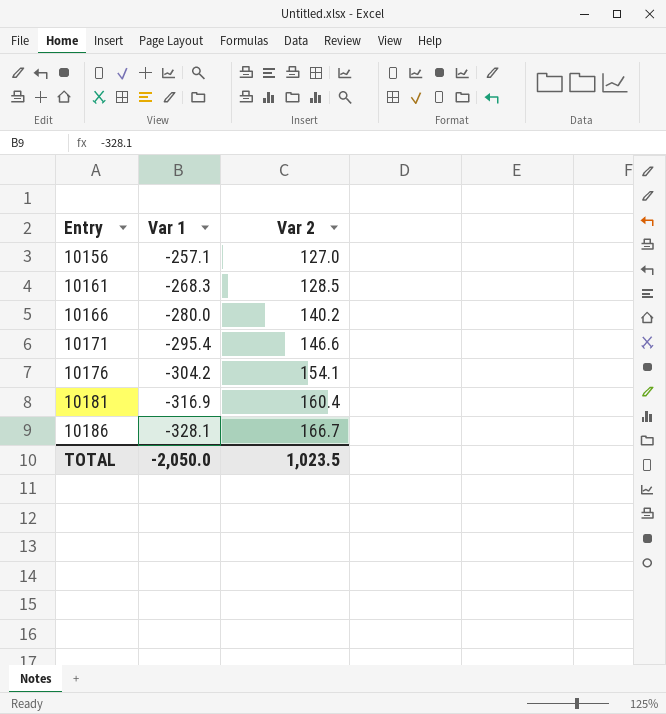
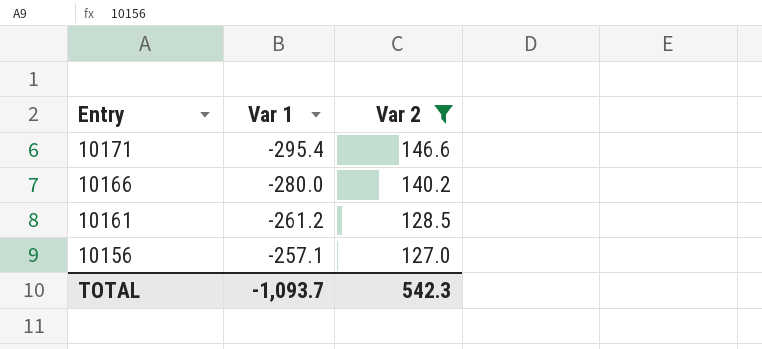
filter: none -> Var 2 <= 146.6
row order: Entry ascending -> Entry descending
10161 | Var 1: -268.3 -> -261.2
TOTAL | Var 1: -2,050.0 -> -1,093.7
TOTAL | Var 2: 1,023.5 -> 542.3

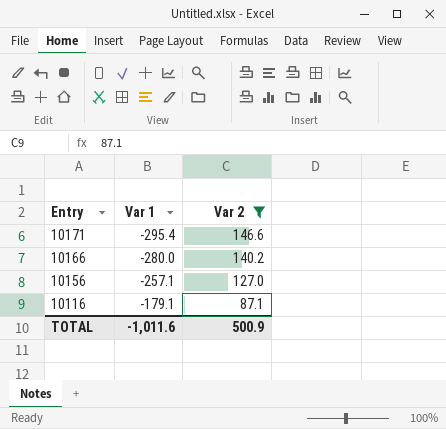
row 10161: -261.2 | 128.5 -> none
row 10116: none -> -179.1 | 87.1
TOTAL | Var 1: -1,093.7 -> -1,011.6
TOTAL | Var 2: 542.3 -> 500.9

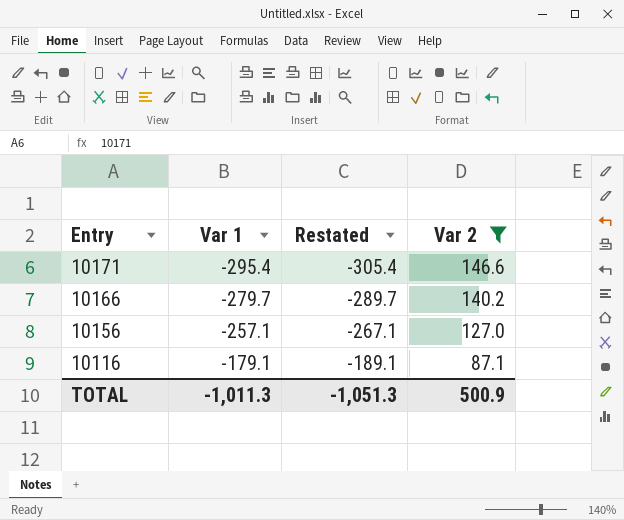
column Restated | formula: none -> [Var 1] - 10
10166 | Var 1: -280.0 -> -279.7
TOTAL | Var 1: -1,011.6 -> -1,011.3

